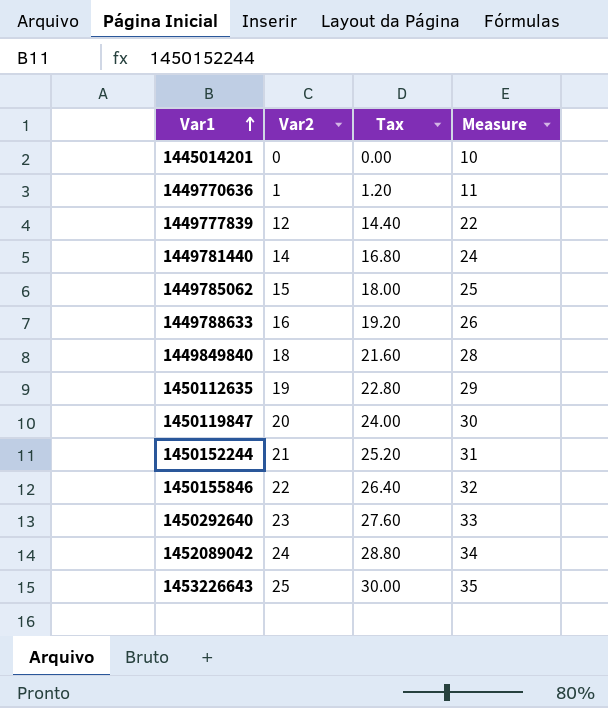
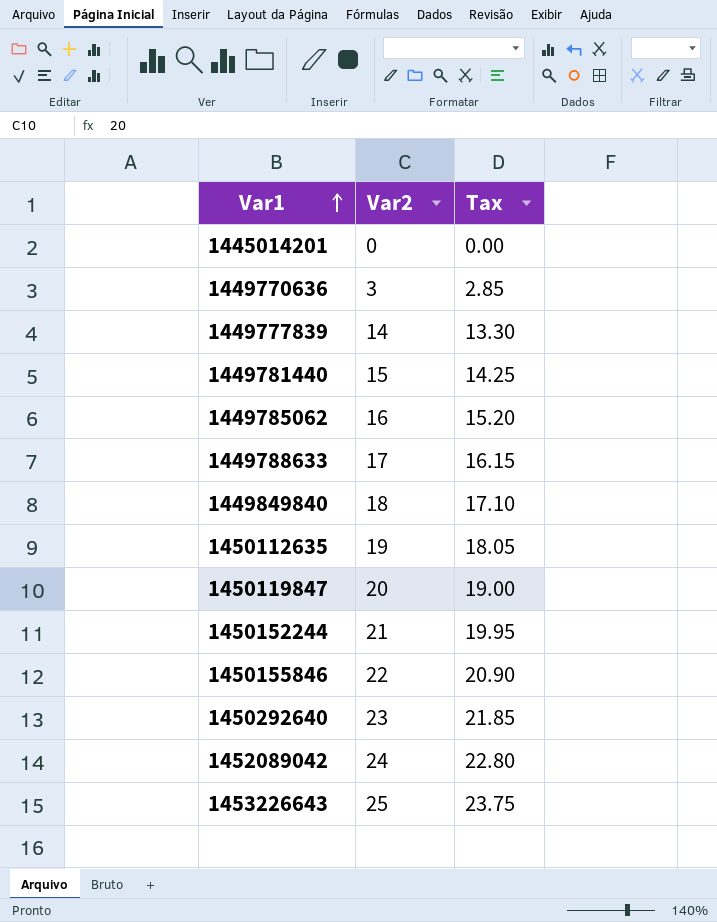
column Measure | formula: [Var2] + 10 -> none
column Tax | formula: [Var2] * 1.2 -> [Var2] * 0.95
1449770636 | Var2: 1 -> 3
1449777839 | Var2: 12 -> 14
1449781440 | Var2: 14 -> 15
1449785062 | Var2: 15 -> 16
1449788633 | Var2: 16 -> 17

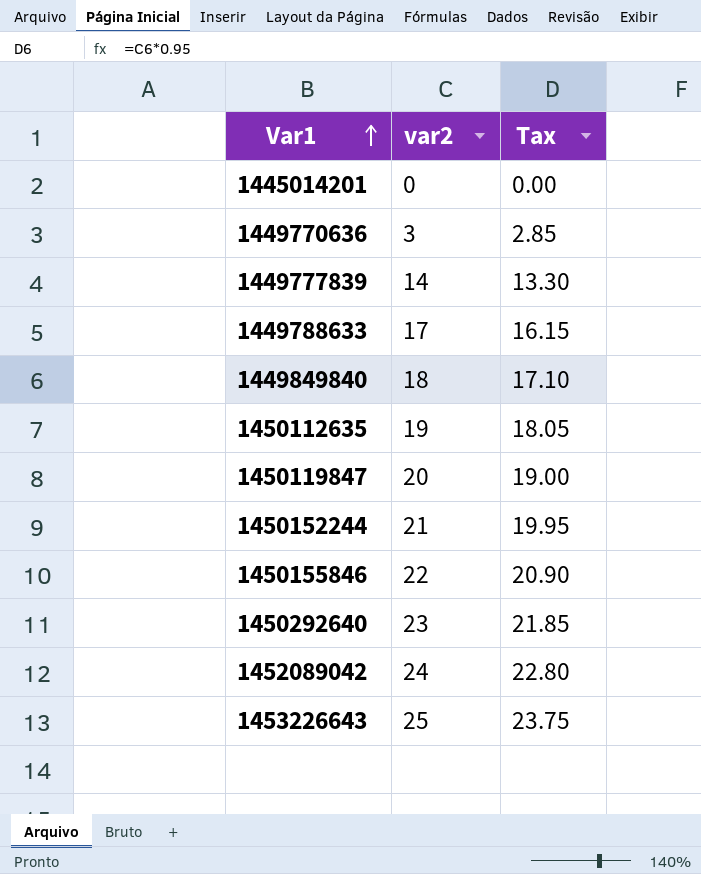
column name: Var2 -> var2
row 1449781440: 15 | 14.25 -> none
row 1449785062: 16 | 15.20 -> none

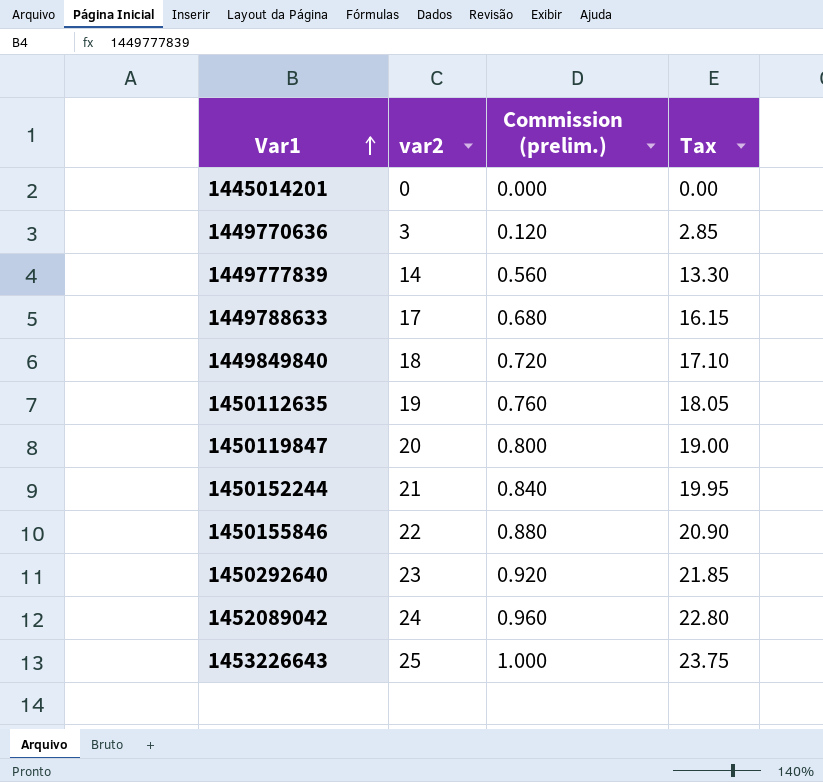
column Commission (prelim.) | formula: none -> [var2] * 0.04

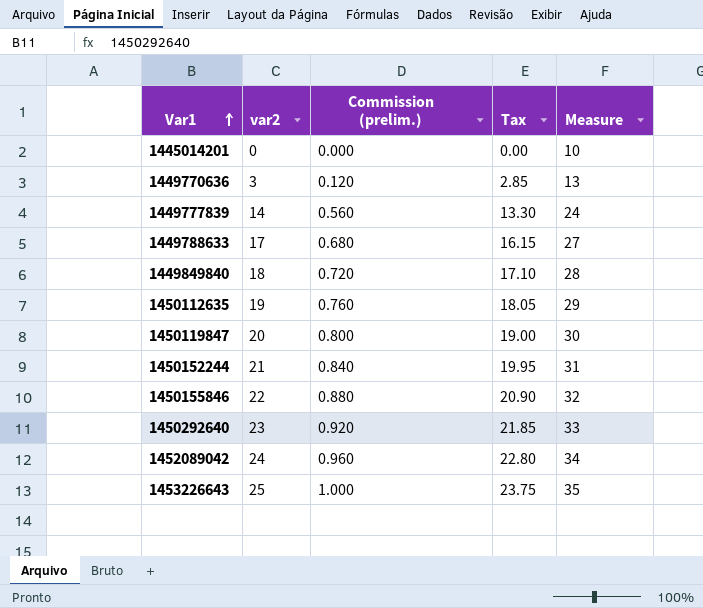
column Measure | formula: none -> [var2] + 10

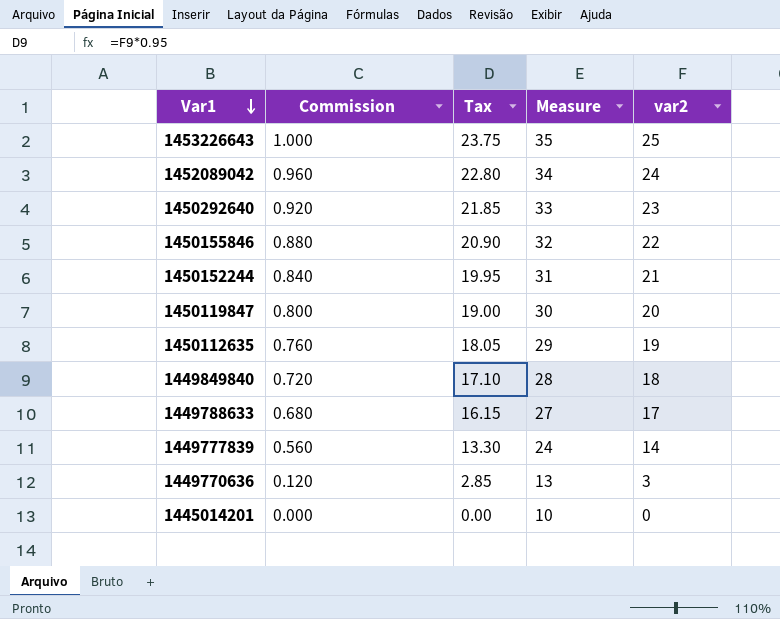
row order: Var1 ascending -> Var1 descending
column name: Commission (prelim.) -> Commission
column var2 | position: 2 -> 5

